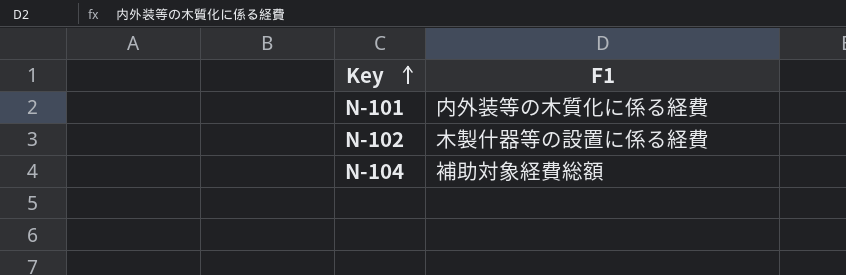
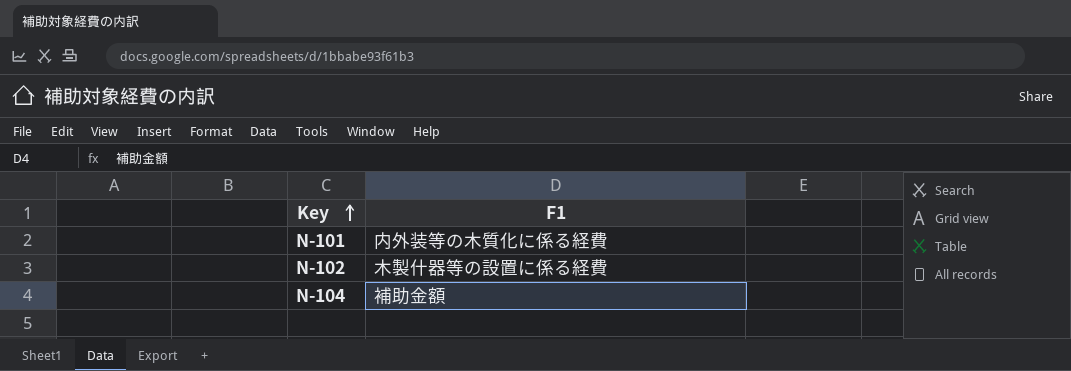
N-104 | F1: 補助対象経費総額 -> 補助金額

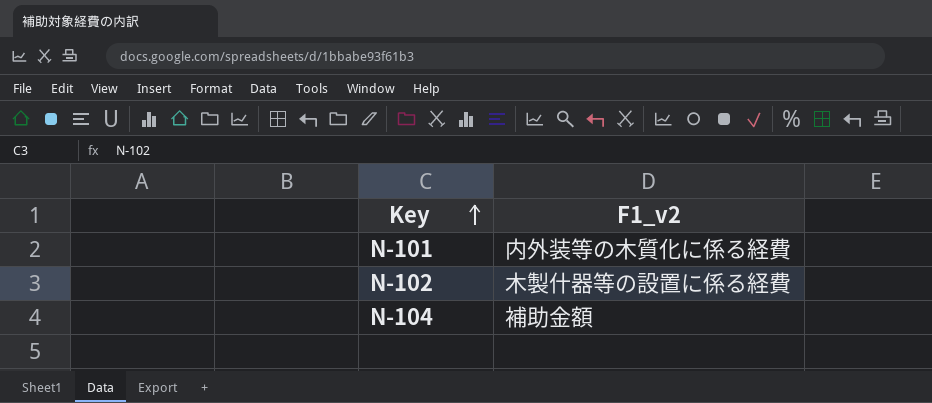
column name: F1 -> F1_v2

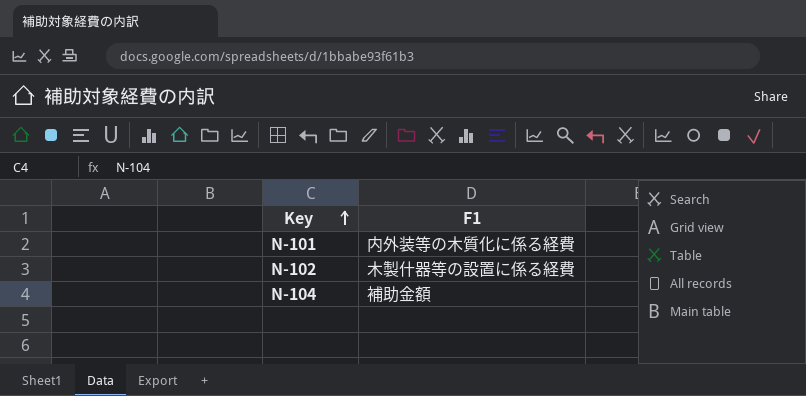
column name: F1_v2 -> F1

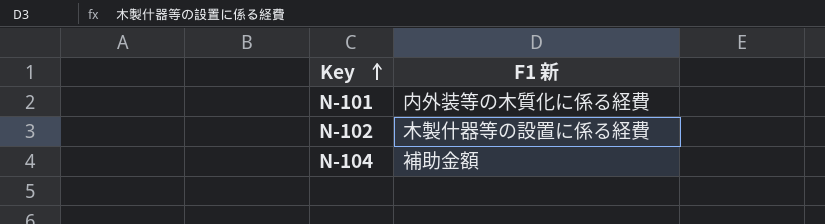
column name: F1 -> F1 新

